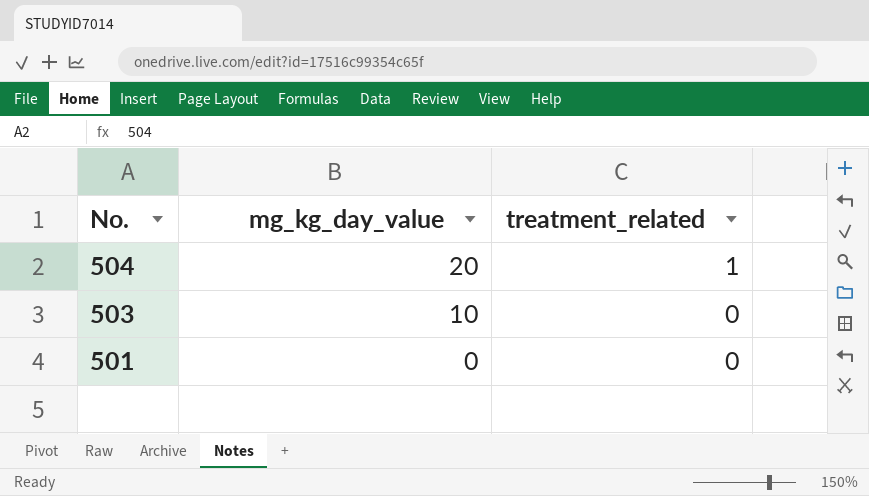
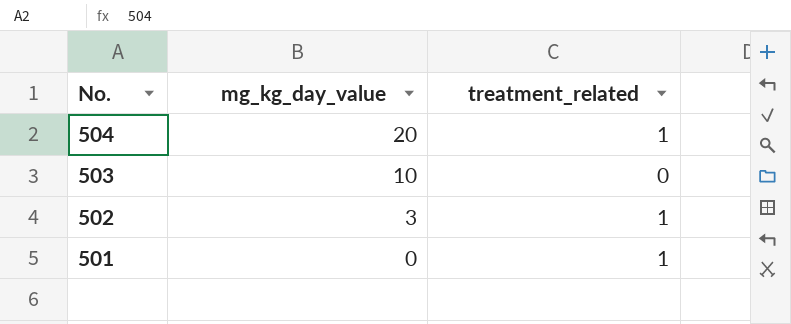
row 502: none -> 3 | 1
501 | treatment_related: 0 -> 1

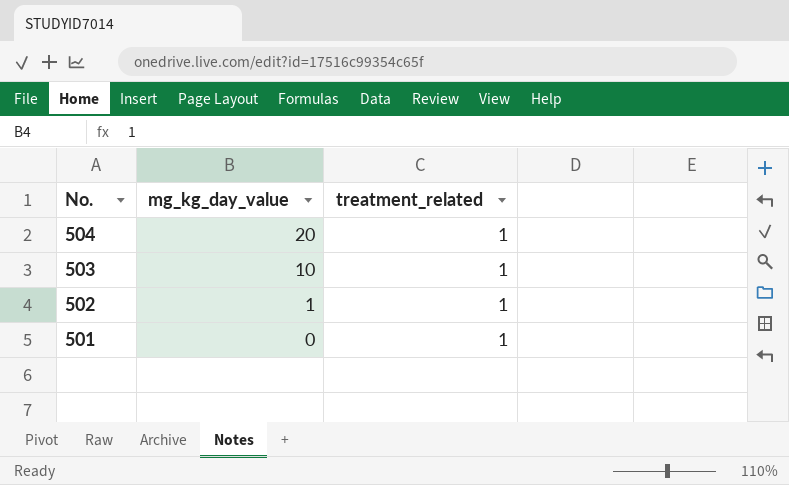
503 | treatment_related: 0 -> 1
502 | mg_kg_day_value: 3 -> 1

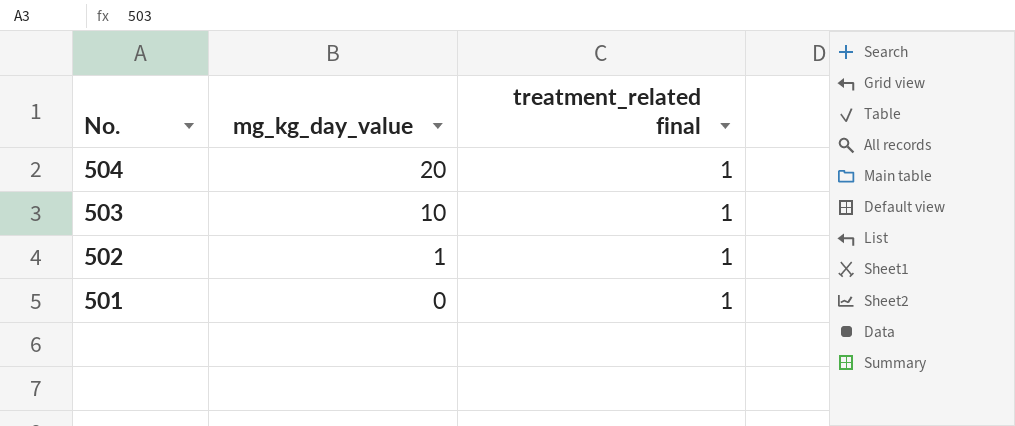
column name: treatment_related -> treatment_related final

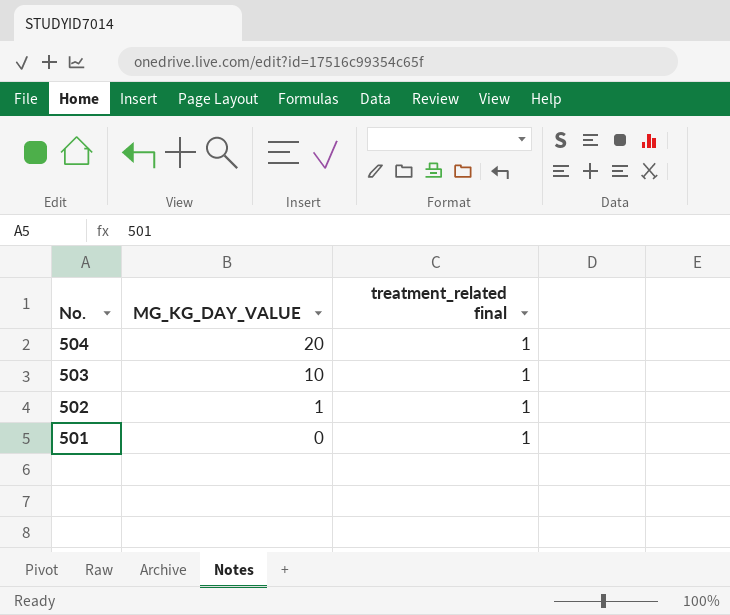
column name: mg_kg_day_value -> MG_KG_DAY_VALUE

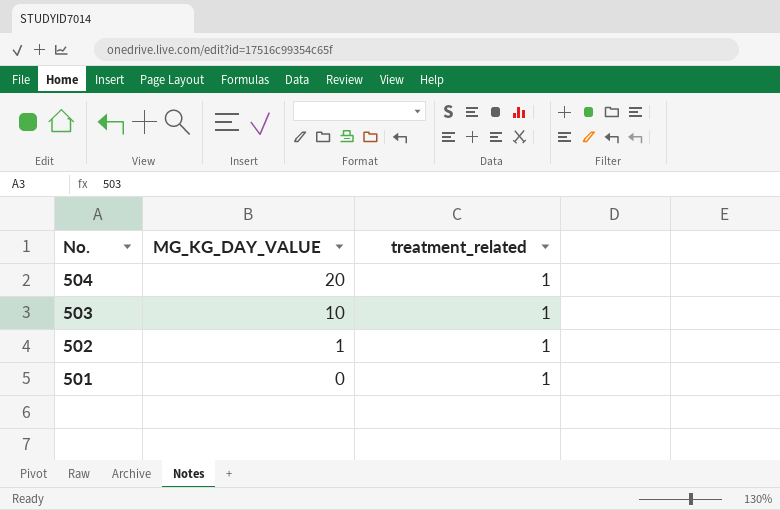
column name: treatment_related final -> treatment_related

